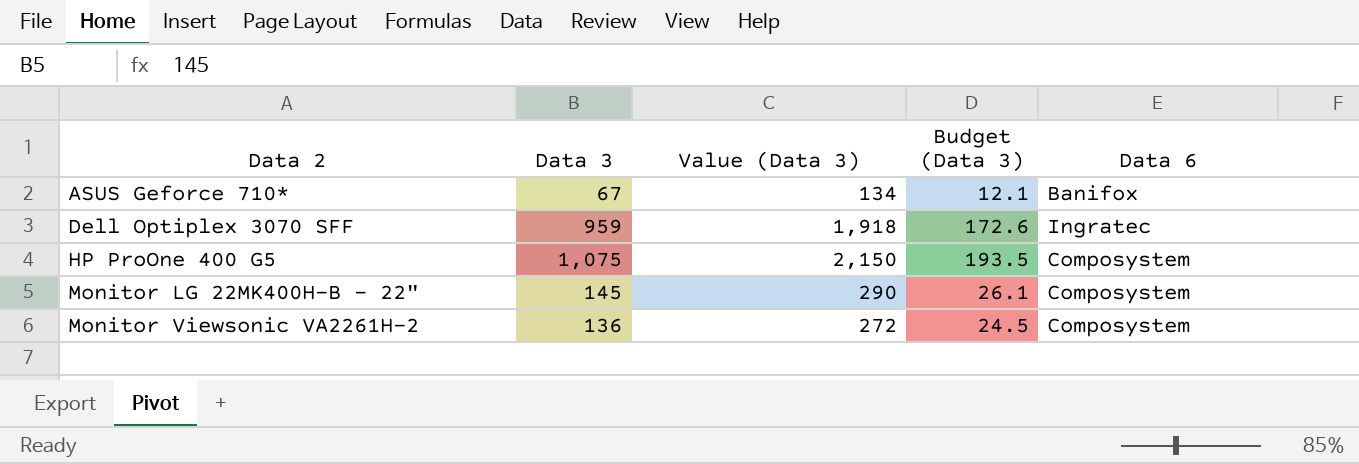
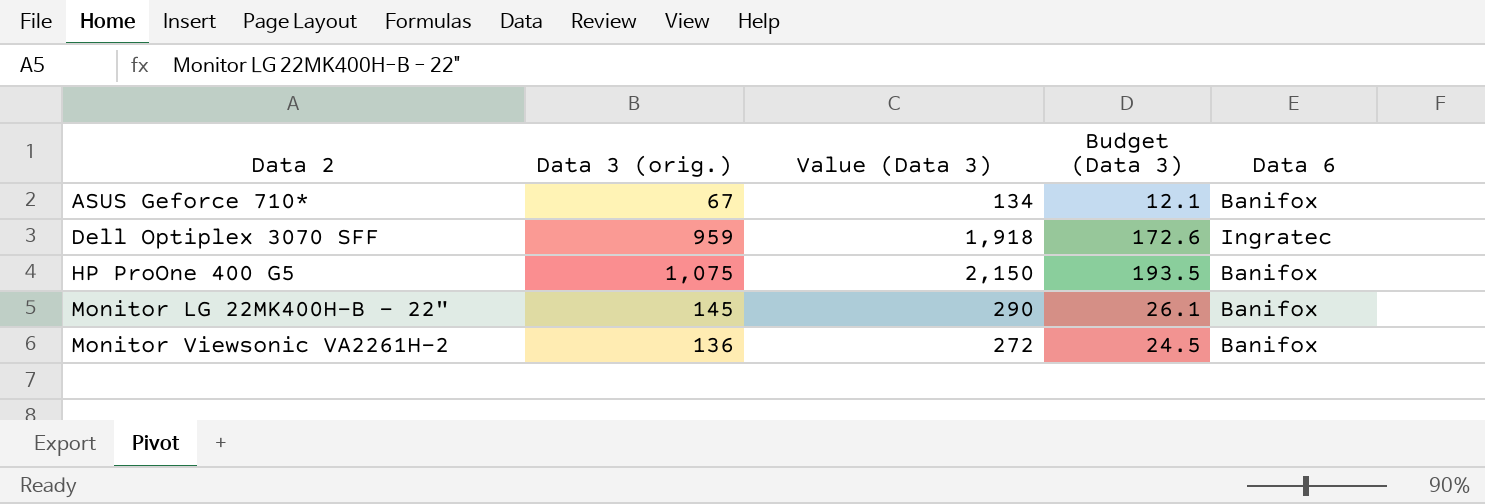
column name: Data 3 -> Data 3 (orig.)
HP ProOne 400 G5 | Data 6: Composystem -> Banifox
Monitor LG 22MK400H-B - 22" | Data 6: Composystem -> Banifox
Monitor Viewsonic VA2261H-2 | Data 6: Composystem -> Banifox

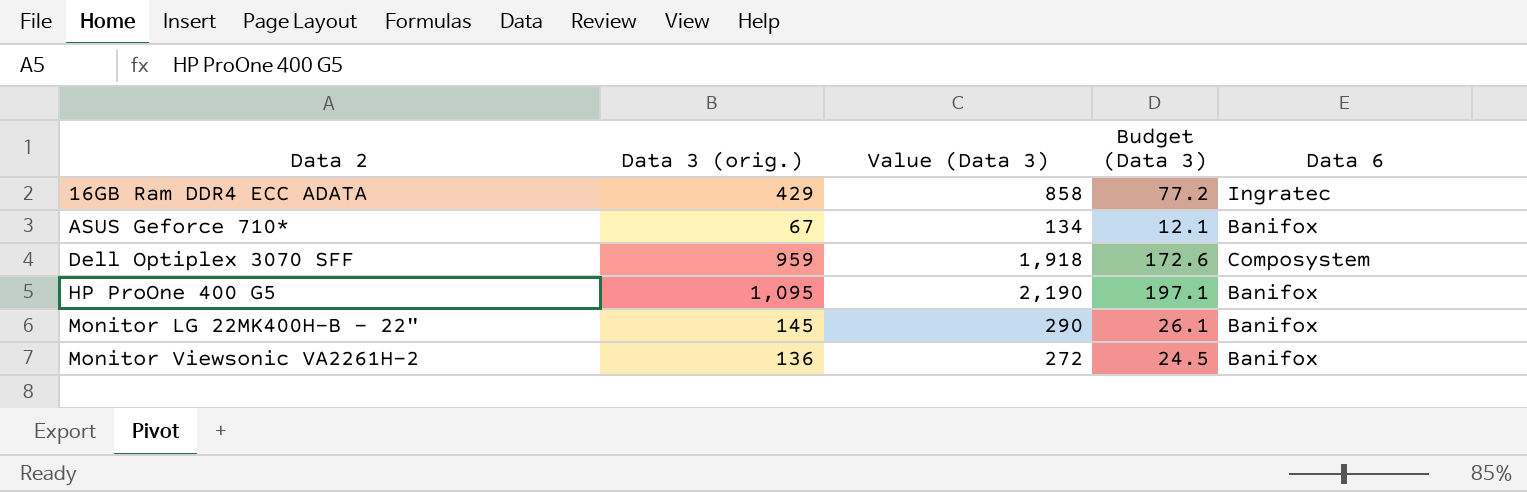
row 16GB Ram DDR4 ECC ADATA: none -> 429 | 858 | 77.2 | Ingratec
Dell Optiplex 3070 SFF | Data 6: Ingratec -> Composystem
HP ProOne 400 G5 | Data 3 (orig.): 1,075 -> 1,095
HP ProOne 400 G5 | Value (Data 3): 2,150 -> 2,190
HP ProOne 400 G5 | Budget (Data 3): 193.5 -> 197.1

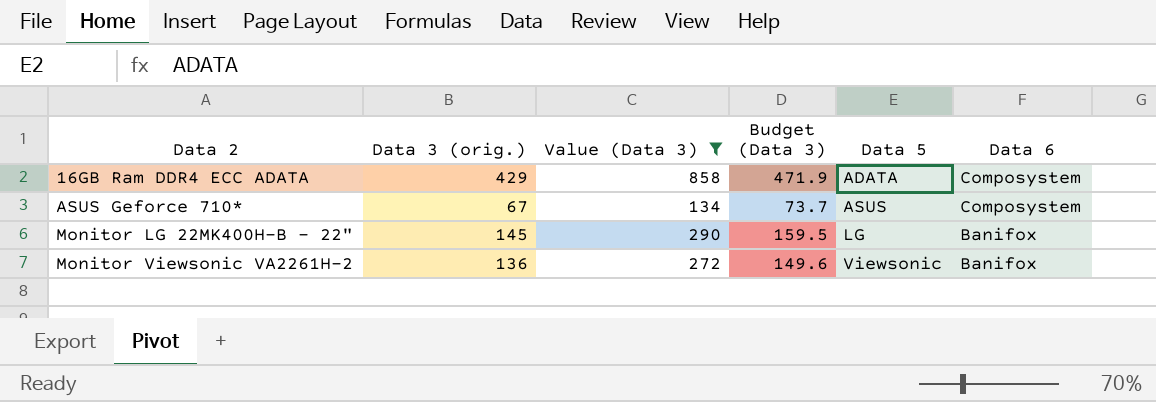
filter: none -> Value (Data 3) <= 858
column Budget (Data 3) | formula: [Data 3 (orig.)] * 0.18 -> [Data 3 (orig.)] * 1.1
column Data 5 | position: none -> 5
16GB Ram DDR4 ECC ADATA | Data 6: Ingratec -> Composystem
ASUS Geforce 710* | Data 6: Banifox -> Composystem

